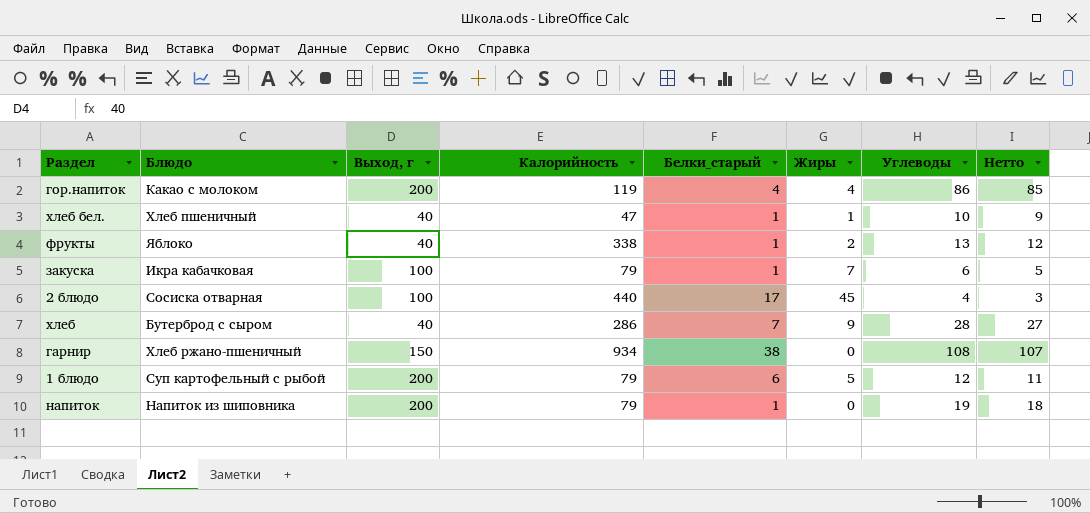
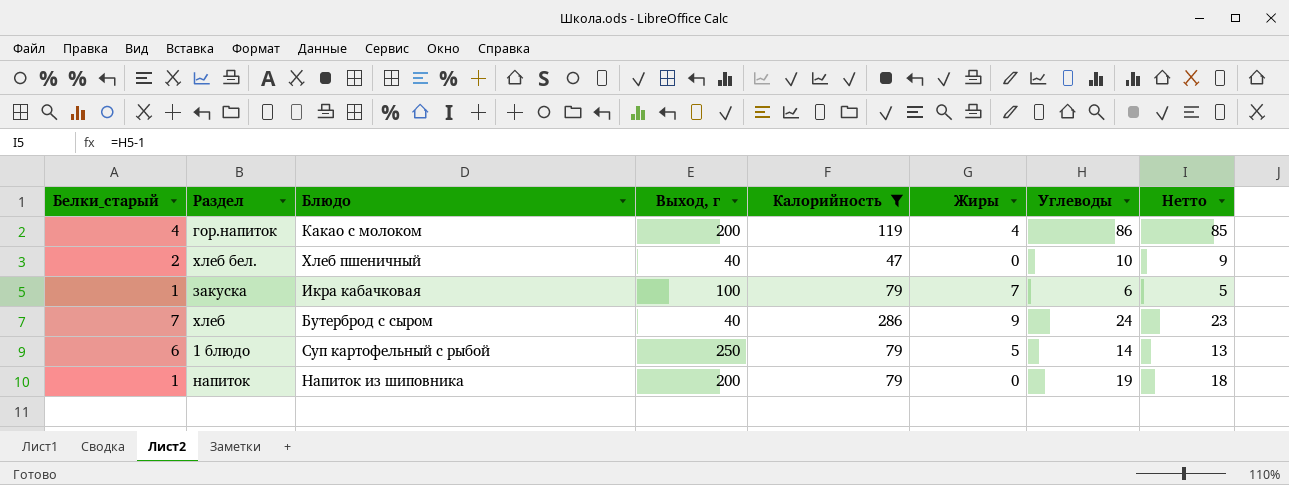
filter: none -> Калорийность <= 286
column Белки_старый | position: 5 -> 1
хлеб бел. | Белки_старый: 1 -> 2
хлеб бел. | Жиры: 1 -> 0
хлеб | Углеводы: 28 -> 24
хлеб | Нетто: 27 -> 23
1 блюдо | Выход, г: 200 -> 250
1 блюдо | Углеводы: 12 -> 14
1 блюдо | Нетто: 11 -> 13

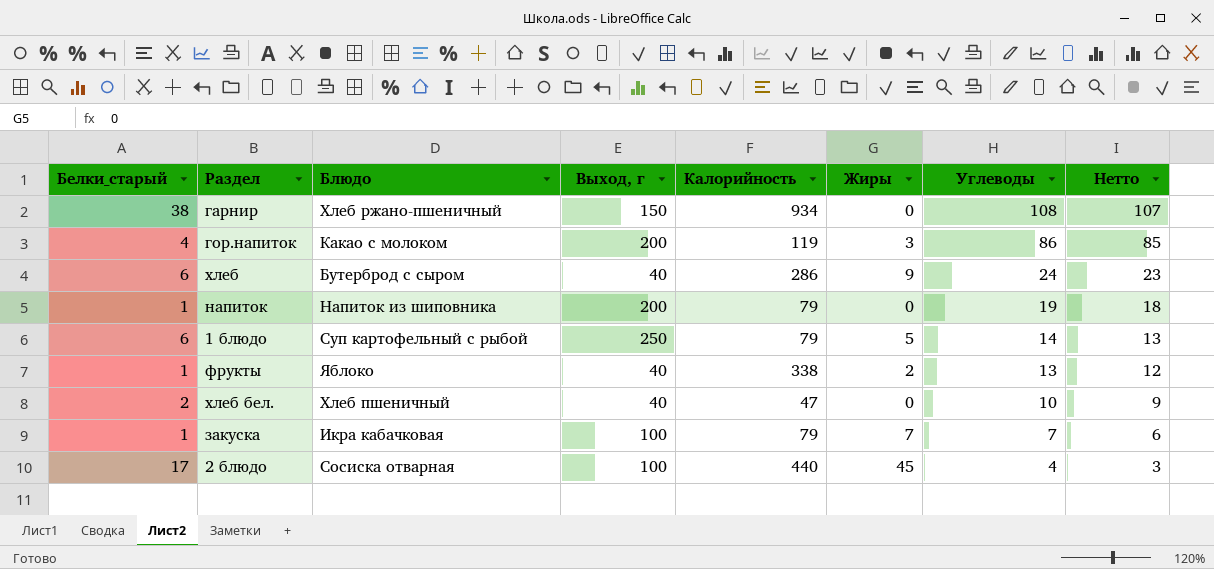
filter: Калорийность <= 286 -> none
row order: none -> Углеводы descending
гор.напиток | Жиры: 4 -> 3
хлеб | Белки_старый: 7 -> 6
закуска | Углеводы: 6 -> 7
закуска | Нетто: 5 -> 6

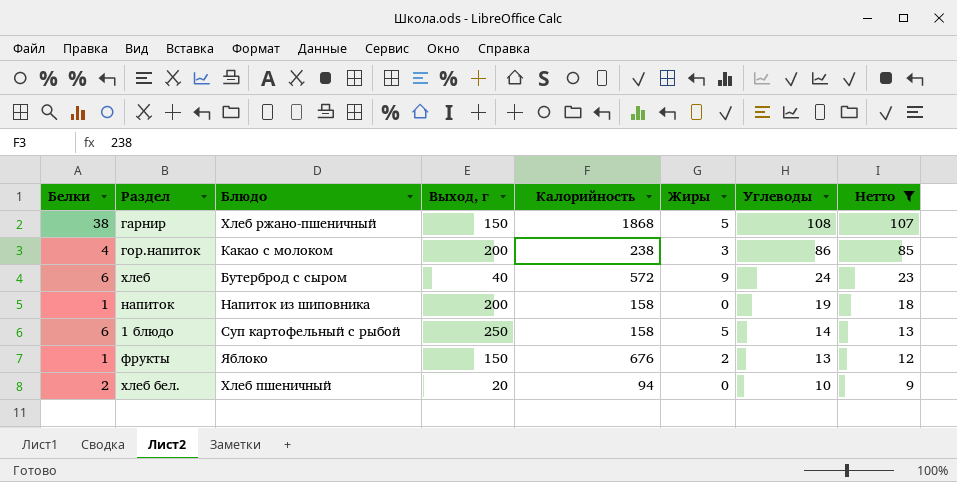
filter: none -> Нетто >= 9
column name: Белки_старый -> Белки
гарнир | Калорийность: 934 -> 1868
гарнир | Жиры: 0 -> 5
гор.напиток | Калорийность: 119 -> 238
хлеб | Калорийность: 286 -> 572
напиток | Калорийность: 79 -> 158
1 блюдо | Калорийность: 79 -> 158
фрукты | Выход, г: 40 -> 150
фрукты | Калорийность: 338 -> 676
хлеб бел. | Выход, г: 40 -> 20
хлеб бел. | Калорийность: 47 -> 94

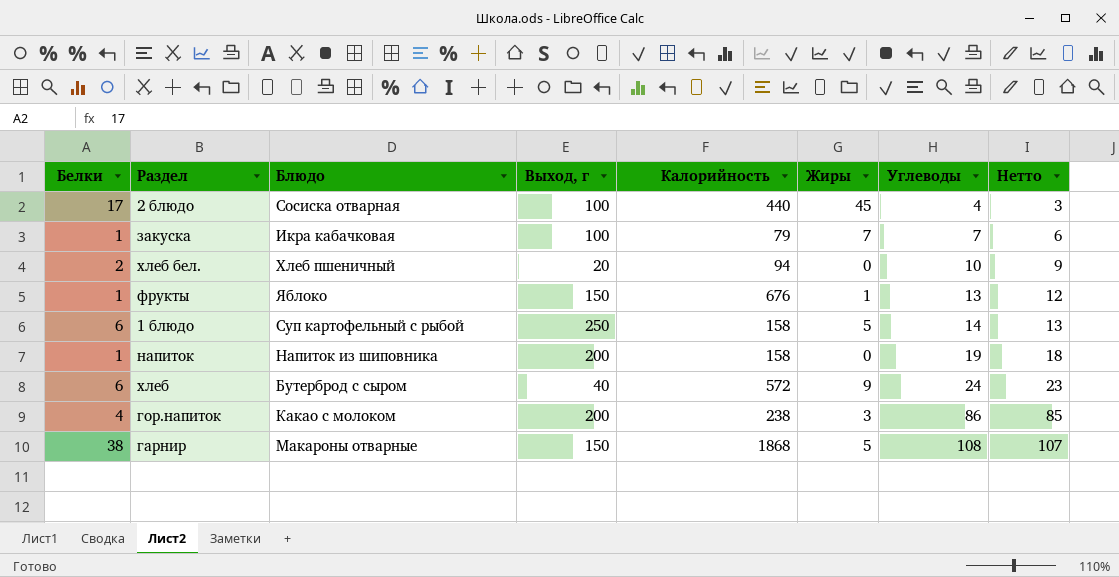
filter: Нетто >= 9 -> none
row order: Углеводы descending -> Углеводы ascending
фрукты | Жиры: 2 -> 1
гарнир | Блюдо: Хлеб ржано-пшеничный -> Макароны отварные

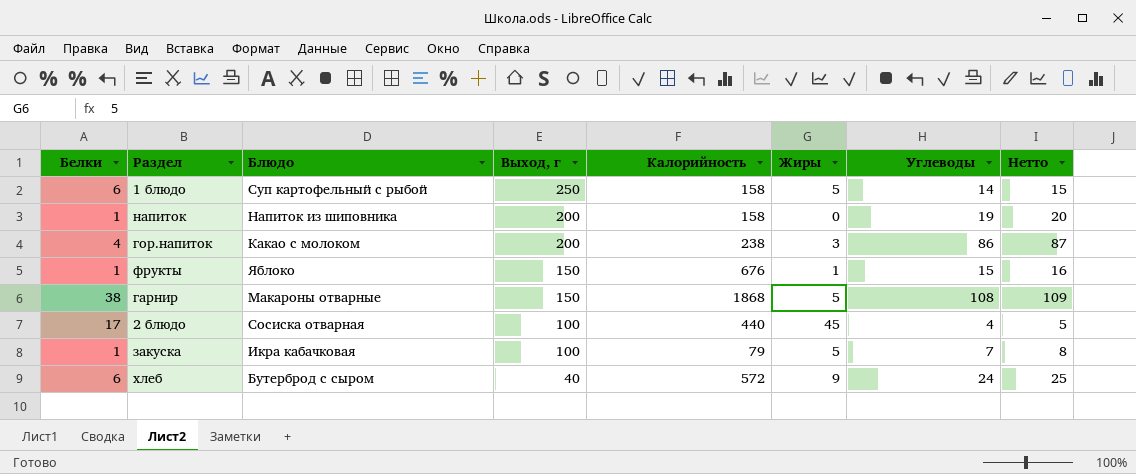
row order: Углеводы ascending -> Выход, г descending
column Нетто | formula: [Углеводы] - 1 -> [Углеводы] + 1
row хлеб бел.: 2 | Хлеб пшеничный | 20 | 94 | 0 | 10 | 9 -> none
фрукты | Углеводы: 13 -> 15
закуска | Жиры: 7 -> 5

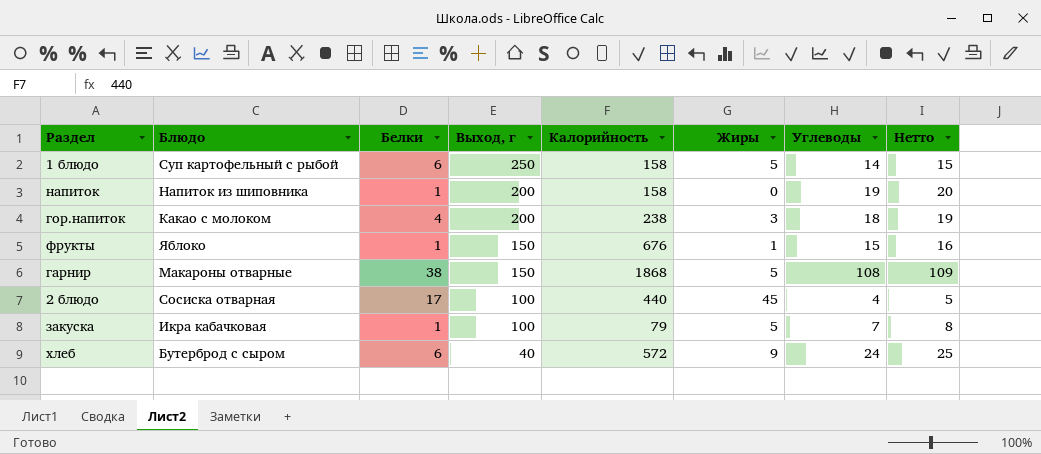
column Белки | position: 1 -> 3
гор.напиток | Углеводы: 86 -> 18
гор.напиток | Нетто: 87 -> 19

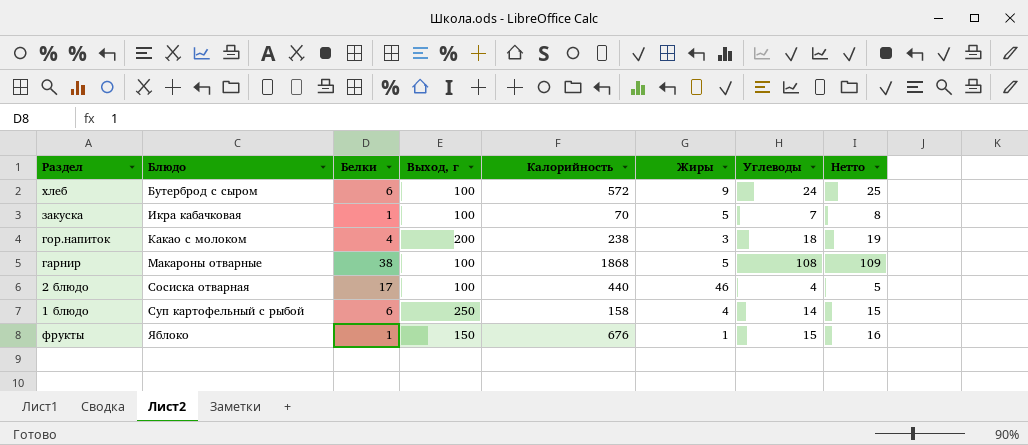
row order: Выход, г descending -> Блюдо ascending
row напиток: Напиток из шиповника | 1 | 200 | 158 | 0 | 19 | 20 -> none
хлеб | Выход, г: 40 -> 100
закуска | Калорийность: 79 -> 70
гарнир | Выход, г: 150 -> 100
2 блюдо | Жиры: 45 -> 46
1 блюдо | Жиры: 5 -> 4

